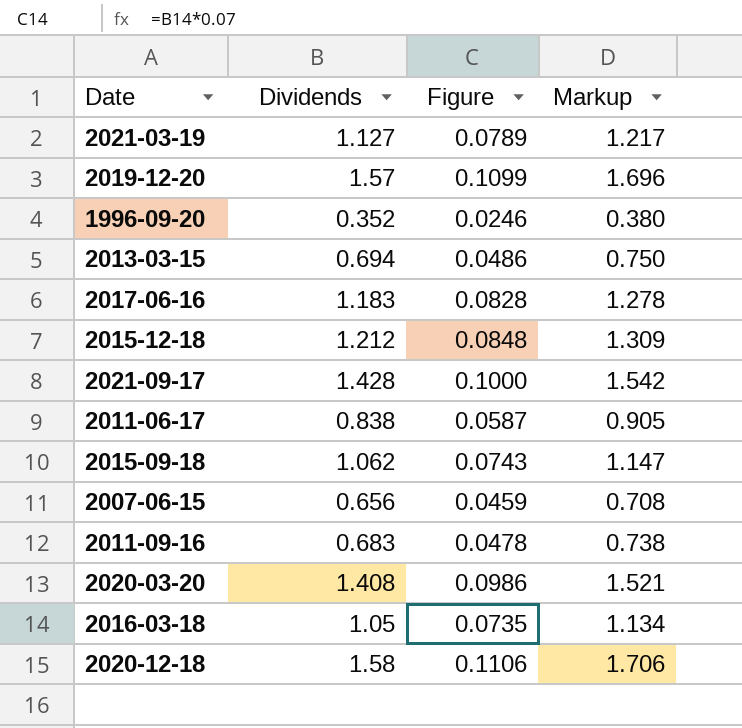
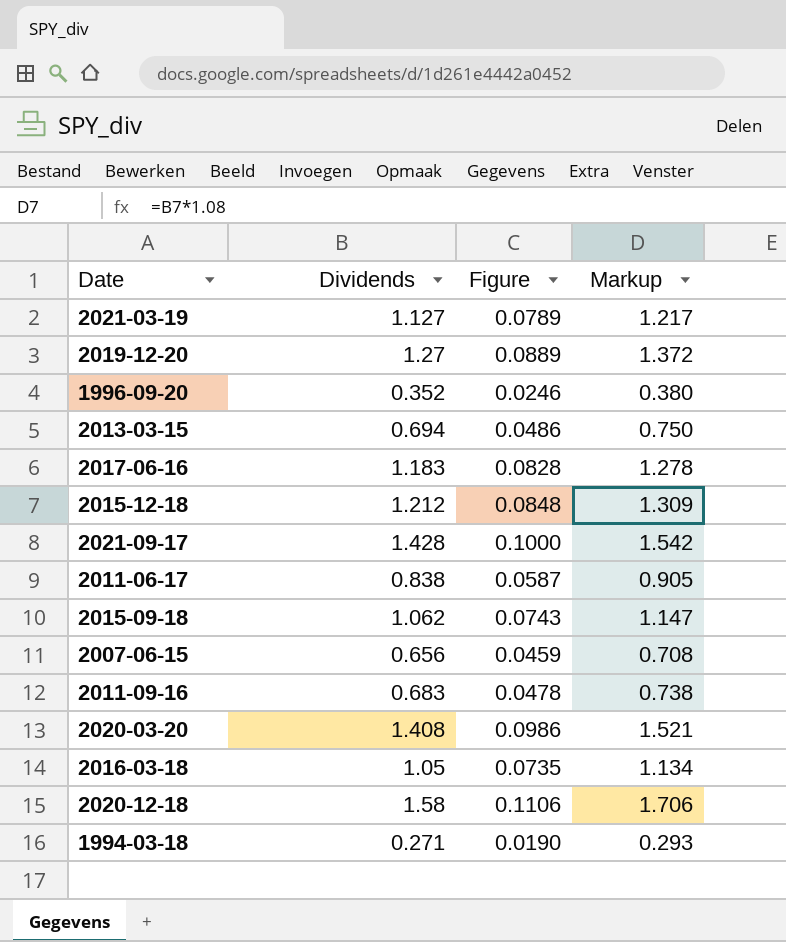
2019-12-20 | Dividends: 1.57 -> 1.27
2019-12-20 | Figure: 0.1099 -> 0.0889
2019-12-20 | Markup: 1.696 -> 1.372
row 1994-03-18: none -> 0.271 | 0.0190 | 0.293

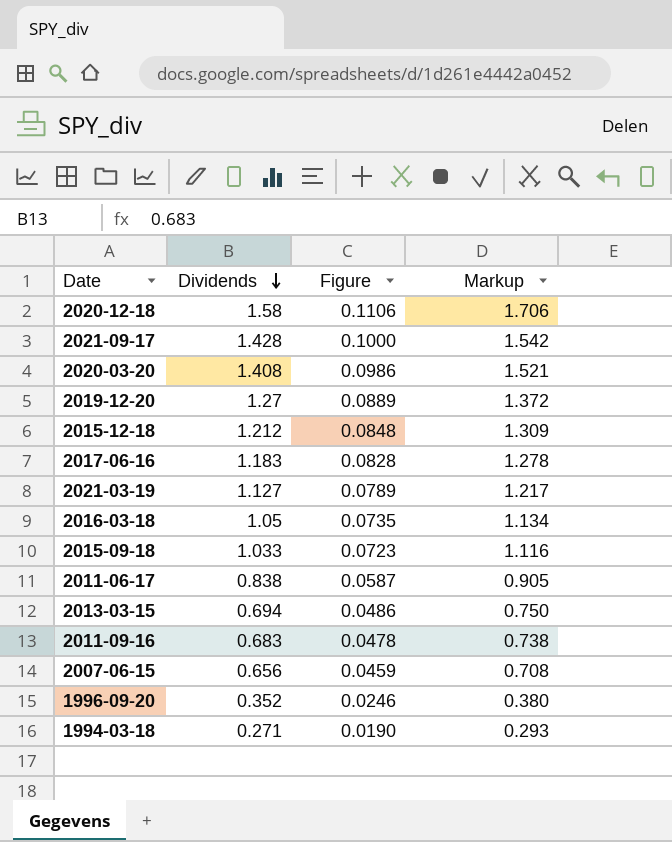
row order: none -> Dividends descending
2015-09-18 | Dividends: 1.062 -> 1.033
2015-09-18 | Figure: 0.0743 -> 0.0723
2015-09-18 | Markup: 1.147 -> 1.116

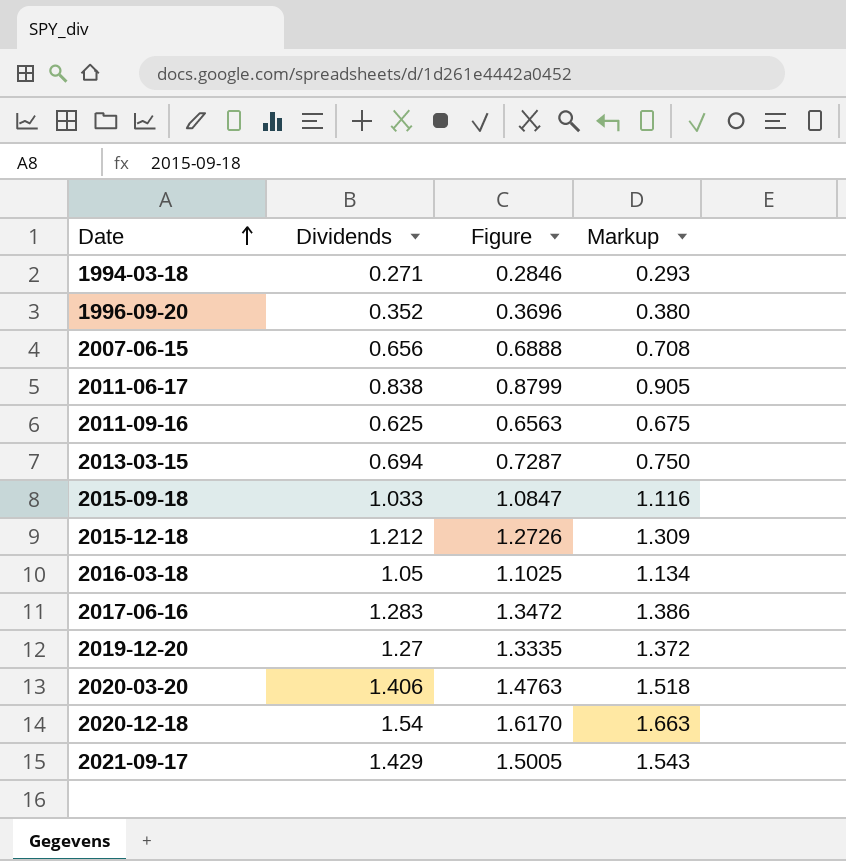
row order: Dividends descending -> Date ascending
column Figure | formula: [Dividends] * 0.07 -> [Dividends] * 1.05
row 2021-03-19: 1.127 | 0.0789 | 1.217 -> none
2011-09-16 | Dividends: 0.683 -> 0.625
2011-09-16 | Markup: 0.738 -> 0.675
2017-06-16 | Dividends: 1.183 -> 1.283
2017-06-16 | Markup: 1.278 -> 1.386
2020-03-20 | Dividends: 1.408 -> 1.406
2020-03-20 | Markup: 1.521 -> 1.518
2020-12-18 | Dividends: 1.58 -> 1.54
2020-12-18 | Markup: 1.706 -> 1.663
2021-09-17 | Dividends: 1.428 -> 1.429
2021-09-17 | Markup: 1.542 -> 1.543

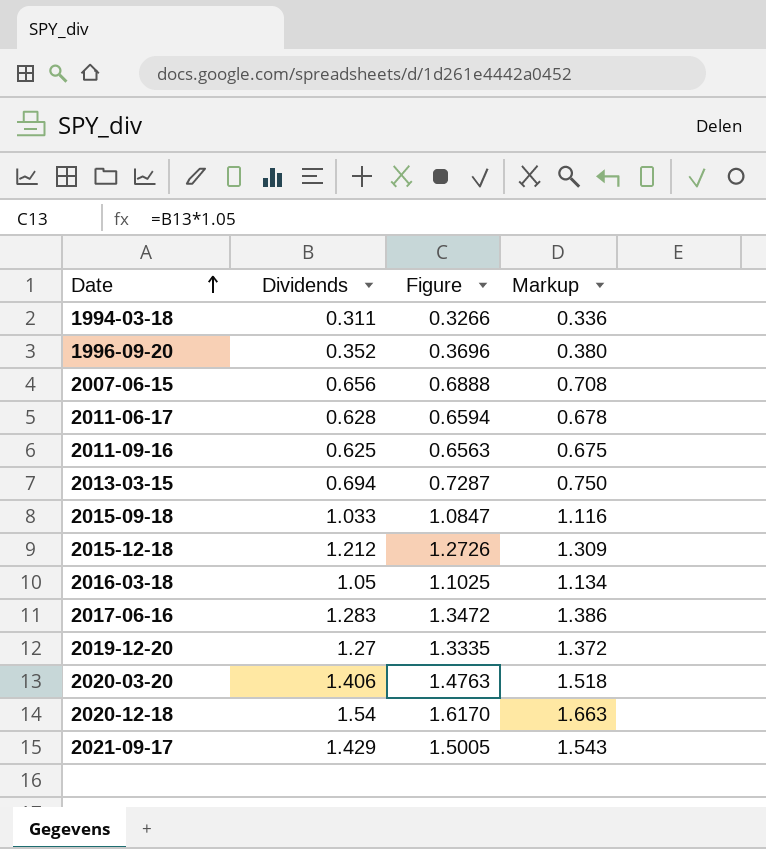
1994-03-18 | Dividends: 0.271 -> 0.311
1994-03-18 | Figure: 0.2846 -> 0.3266
1994-03-18 | Markup: 0.293 -> 0.336
2011-06-17 | Dividends: 0.838 -> 0.628
2011-06-17 | Figure: 0.8799 -> 0.6594
2011-06-17 | Markup: 0.905 -> 0.678

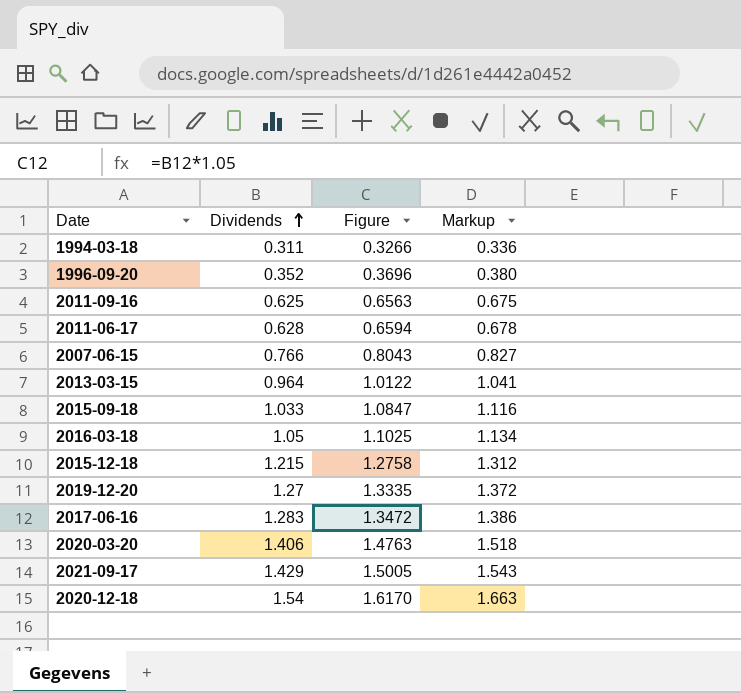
row order: Date ascending -> Dividends ascending
2007-06-15 | Dividends: 0.656 -> 0.766
2007-06-15 | Figure: 0.6888 -> 0.8043
2007-06-15 | Markup: 0.708 -> 0.827
2013-03-15 | Dividends: 0.694 -> 0.964
2013-03-15 | Figure: 0.7287 -> 1.0122
2013-03-15 | Markup: 0.750 -> 1.041
2015-12-18 | Dividends: 1.212 -> 1.215
2015-12-18 | Figure: 1.2726 -> 1.2758
2015-12-18 | Markup: 1.309 -> 1.312

